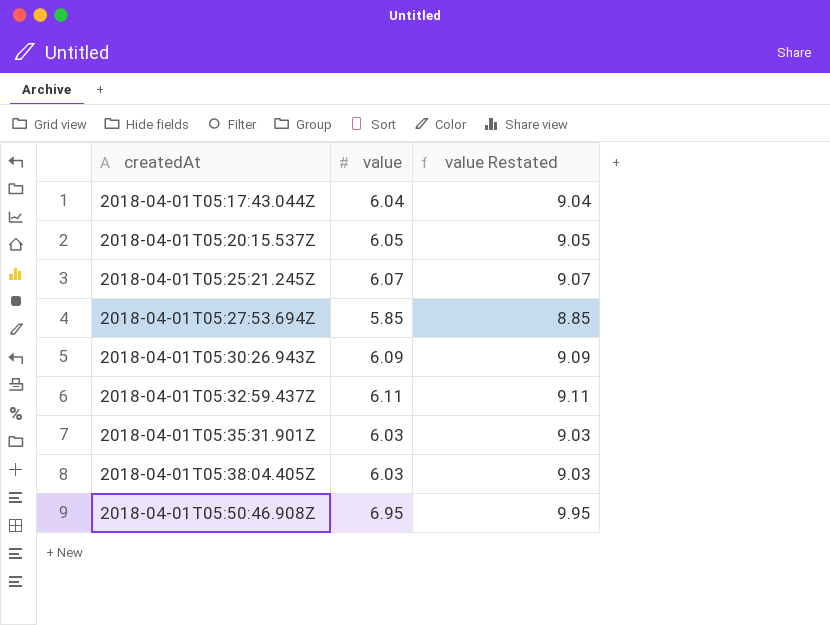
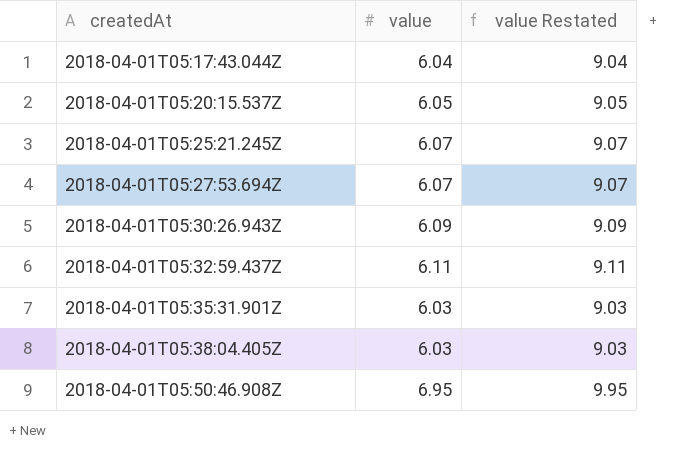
2018-04-01T05:27:53.694Z | value: 5.85 -> 6.07
2018-04-01T05:27:53.694Z | value Restated: 8.85 -> 9.07

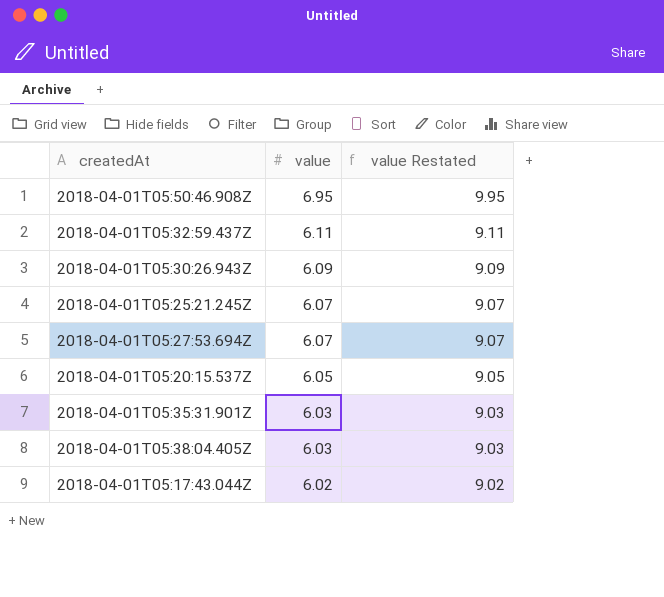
row order: createdAt ascending -> value descending
2018-04-01T05:17:43.044Z | value: 6.04 -> 6.02
2018-04-01T05:17:43.044Z | value Restated: 9.04 -> 9.02

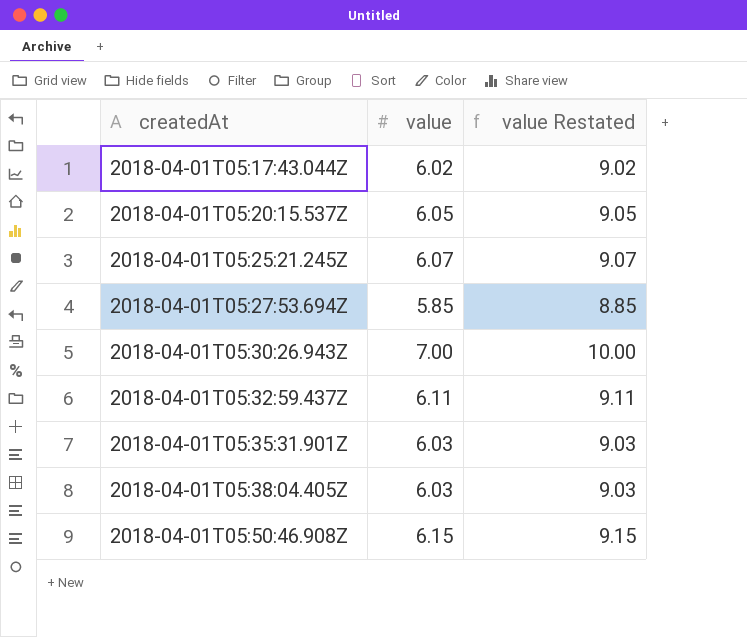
row order: value descending -> createdAt ascending
2018-04-01T05:27:53.694Z | value: 6.07 -> 5.85
2018-04-01T05:27:53.694Z | value Restated: 9.07 -> 8.85
2018-04-01T05:30:26.943Z | value: 6.09 -> 7.00
2018-04-01T05:30:26.943Z | value Restated: 9.09 -> 10.00
2018-04-01T05:50:46.908Z | value: 6.95 -> 6.15
2018-04-01T05:50:46.908Z | value Restated: 9.95 -> 9.15

